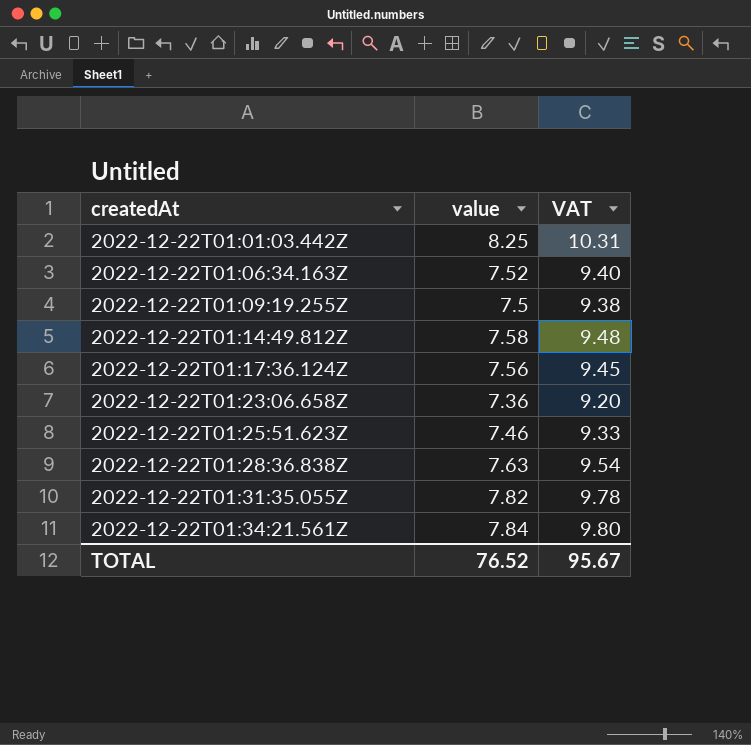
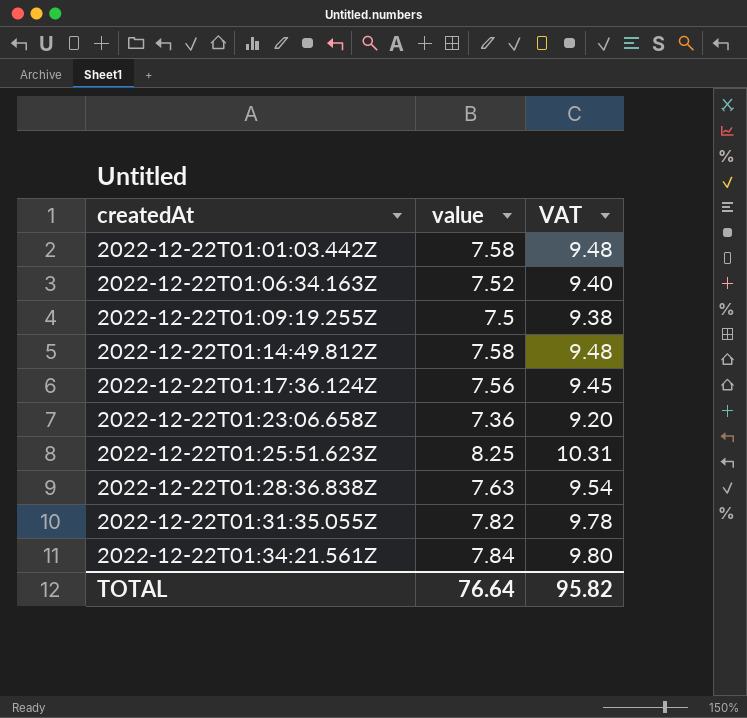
2022-12-22T01:01:03.442Z | value: 8.25 -> 7.58
2022-12-22T01:01:03.442Z | VAT: 10.31 -> 9.48
2022-12-22T01:25:51.623Z | value: 7.46 -> 8.25
2022-12-22T01:25:51.623Z | VAT: 9.33 -> 10.31
TOTAL | value: 76.52 -> 76.64
TOTAL | VAT: 95.67 -> 95.82

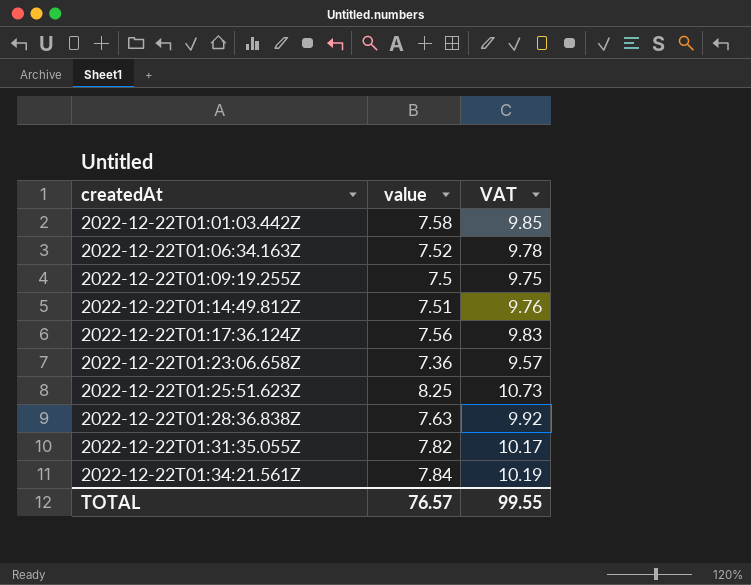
column VAT | formula: [value] * 1.25 -> [value] * 1.3
2022-12-22T01:14:49.812Z | value: 7.58 -> 7.51
TOTAL | value: 76.64 -> 76.57
TOTAL | VAT: 95.82 -> 99.55

